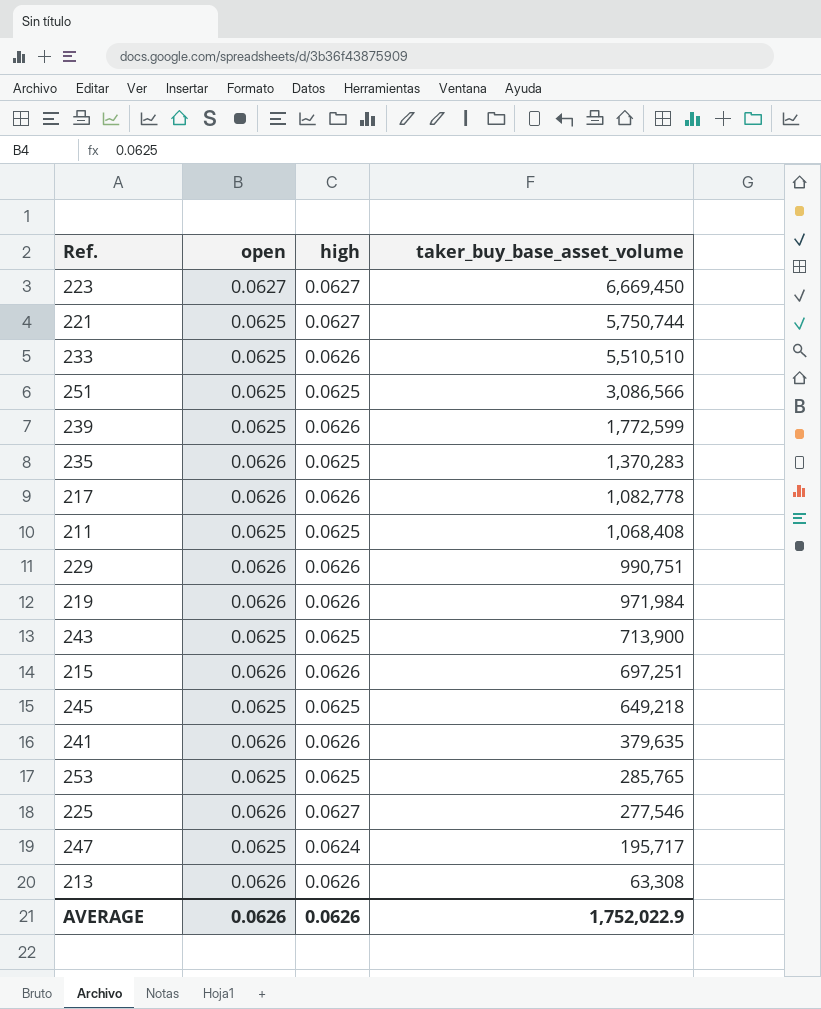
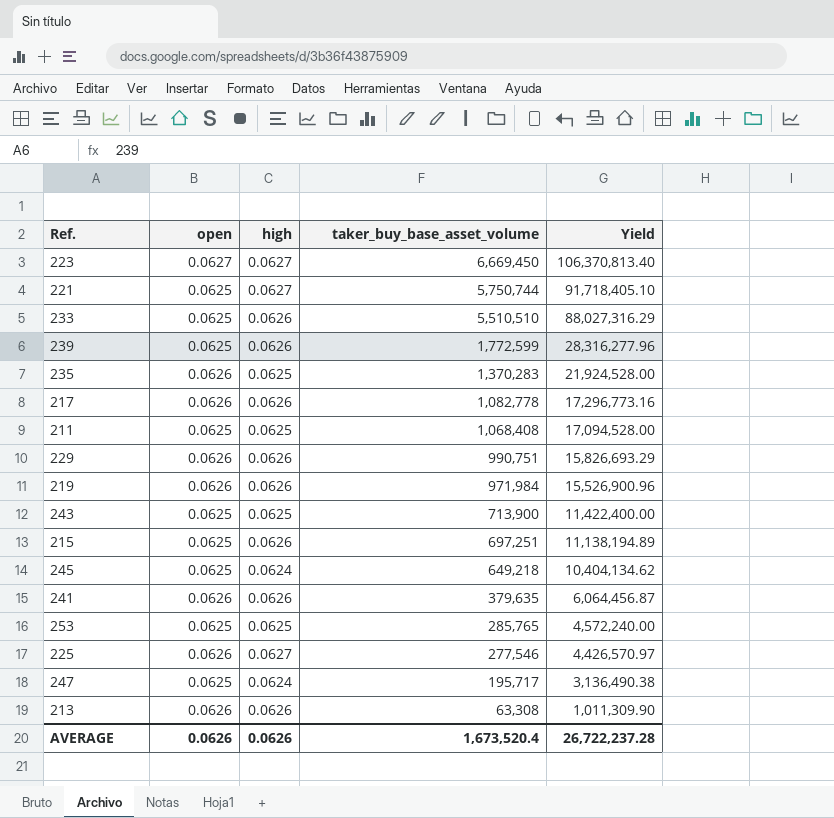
column Yield | formula: none -> [taker_buy_base_asset_volume] / [high]
row 251: 0.0625 | 0.0625 | 3,086,566 -> none
215 | open: 0.0626 -> 0.0625
245 | high: 0.0625 -> 0.0624
AVERAGE | taker_buy_base_asset_volume: 1,752,022.9 -> 1,673,520.4

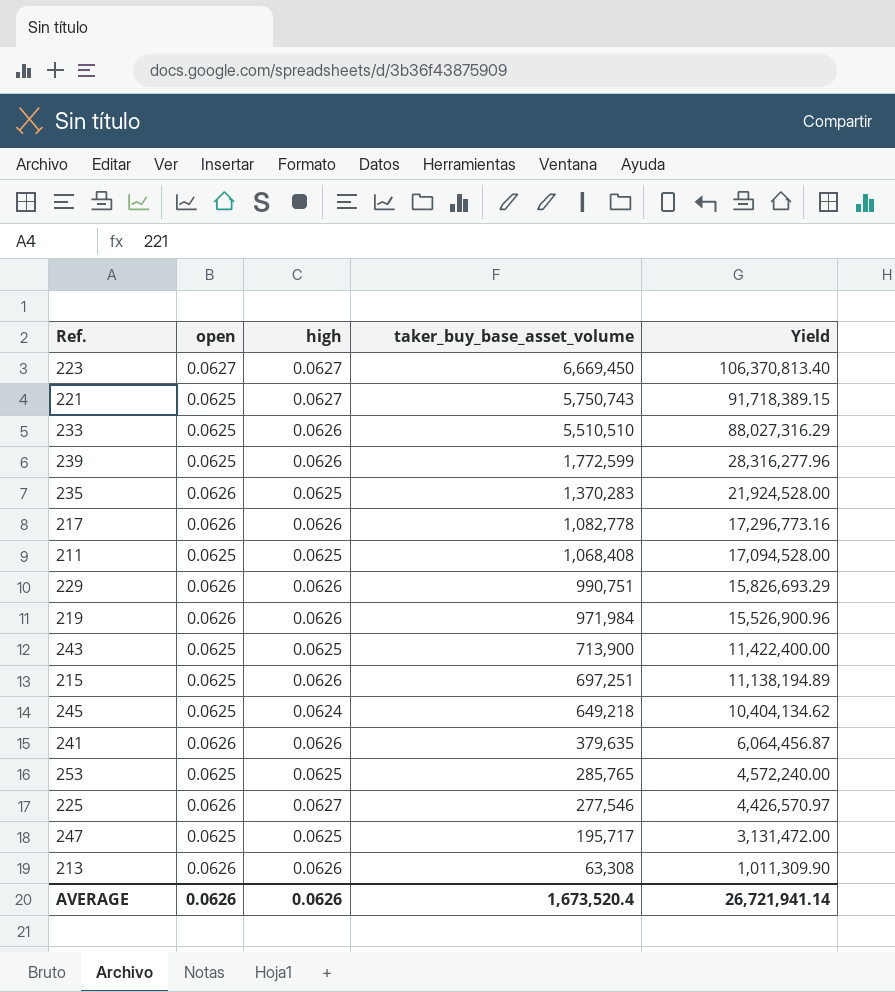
221 | taker_buy_base_asset_volume: 5,750,744 -> 5,750,743
221 | Yield: 91,718,405.10 -> 91,718,389.15
247 | high: 0.0624 -> 0.0625
247 | Yield: 3,136,490.38 -> 3,131,472.00
AVERAGE | Yield: 26,722,237.28 -> 26,721,941.14

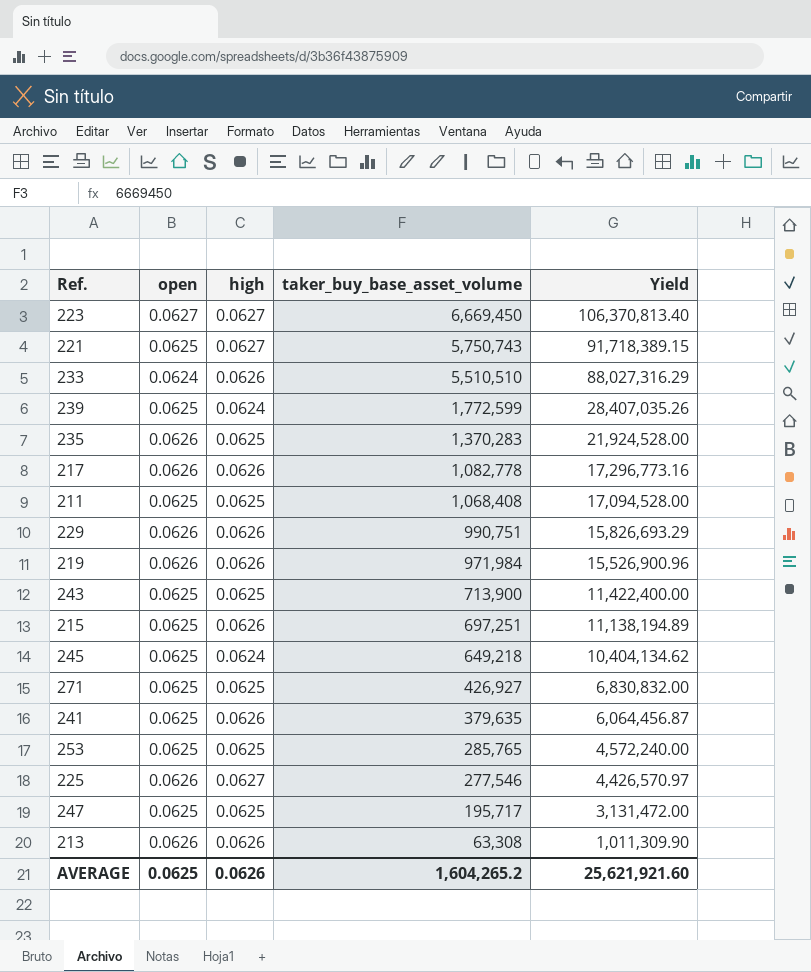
233 | open: 0.0625 -> 0.0624
239 | high: 0.0626 -> 0.0624
239 | Yield: 28,316,277.96 -> 28,407,035.26
row 271: none -> 0.0625 | 0.0625 | 426,927 | 6,830,832.00
241 | open: 0.0626 -> 0.0625
AVERAGE | open: 0.0626 -> 0.0625
AVERAGE | taker_buy_base_asset_volume: 1,673,520.4 -> 1,604,265.2
AVERAGE | Yield: 26,721,941.14 -> 25,621,921.60

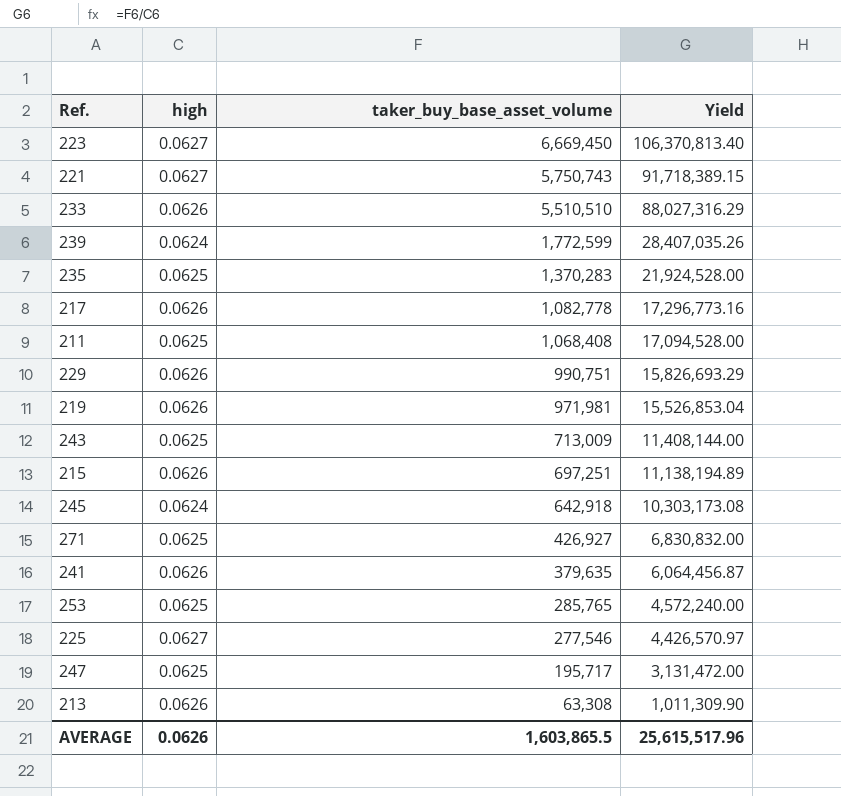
column open | position: 2 -> none
219 | taker_buy_base_asset_volume: 971,984 -> 971,981
219 | Yield: 15,526,900.96 -> 15,526,853.04
243 | taker_buy_base_asset_volume: 713,900 -> 713,009
243 | Yield: 11,422,400.00 -> 11,408,144.00
245 | taker_buy_base_asset_volume: 649,218 -> 642,918
245 | Yield: 10,404,134.62 -> 10,303,173.08
AVERAGE | taker_buy_base_asset_volume: 1,604,265.2 -> 1,603,865.5
AVERAGE | Yield: 25,621,921.60 -> 25,615,517.96

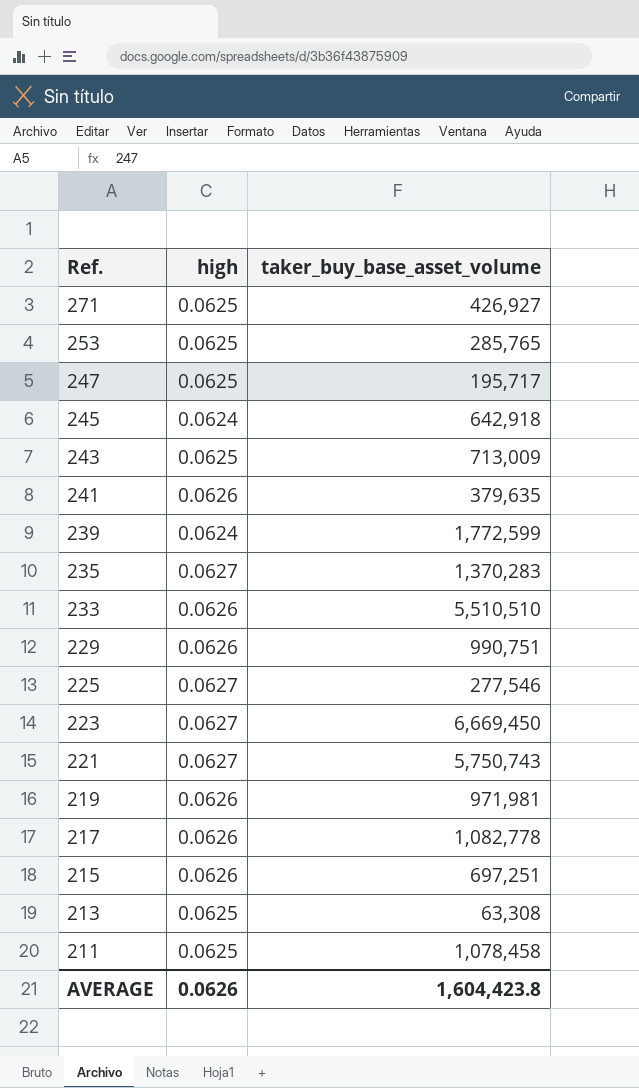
row order: taker_buy_base_asset_volume descending -> Ref. descending
column Yield | formula: [taker_buy_base_asset_volume] / [high] -> none
235 | high: 0.0625 -> 0.0627
213 | high: 0.0626 -> 0.0625
211 | taker_buy_base_asset_volume: 1,068,408 -> 1,078,458
AVERAGE | taker_buy_base_asset_volume: 1,603,865.5 -> 1,604,423.8

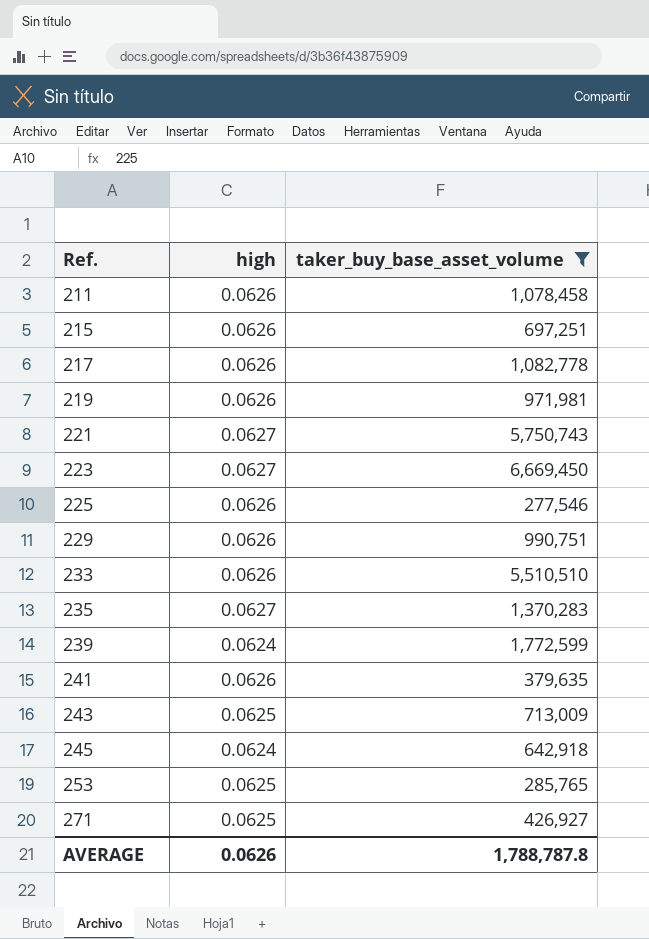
filter: none -> taker_buy_base_asset_volume >= 277,546
row order: Ref. descending -> Ref. ascending
211 | high: 0.0625 -> 0.0626
225 | high: 0.0627 -> 0.0626
AVERAGE | taker_buy_base_asset_volume: 1,604,423.8 -> 1,788,787.8

